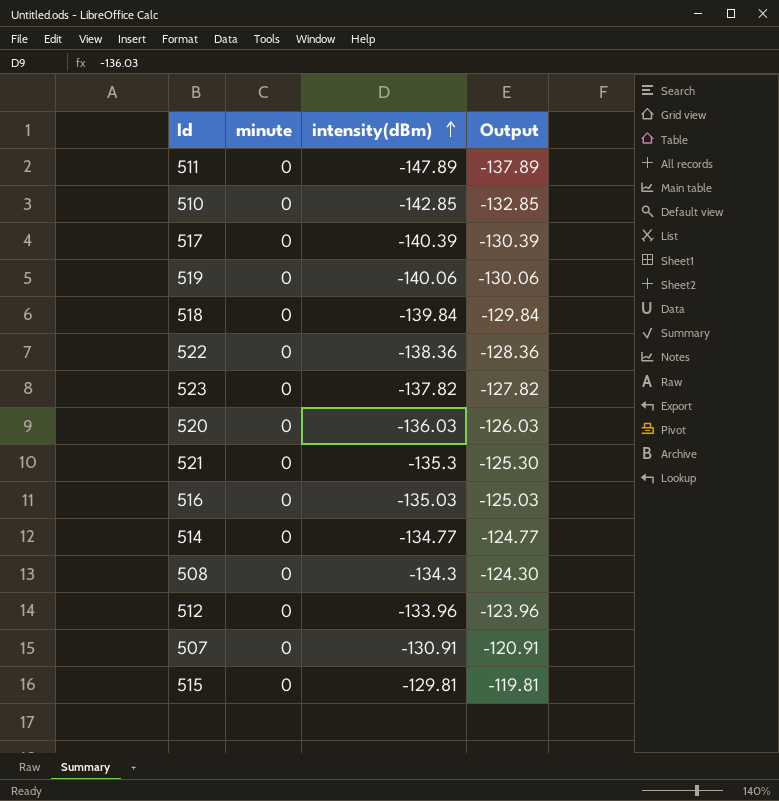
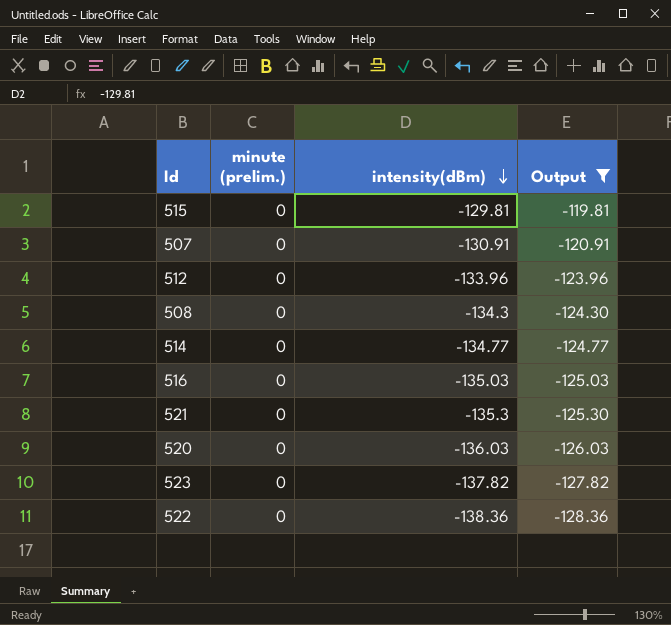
filter: none -> Output >= -128.36
row order: intensity(dBm) ascending -> intensity(dBm) descending
column name: minute -> minute (prelim.)

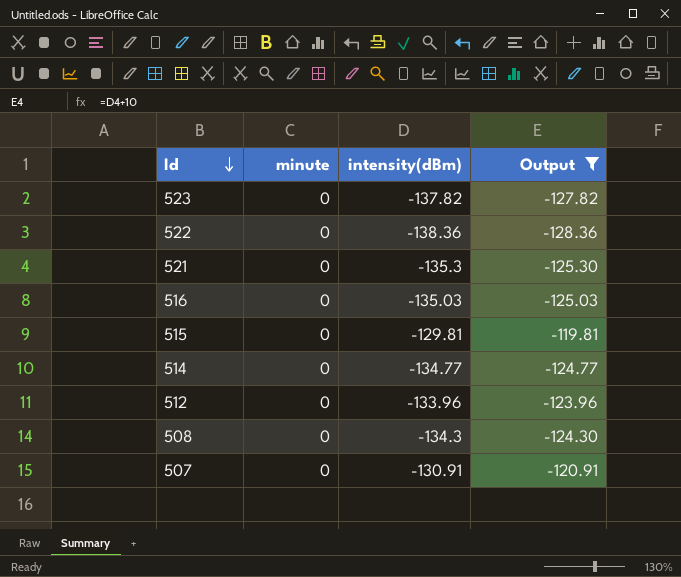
row order: intensity(dBm) descending -> Id descending
column name: minute (prelim.) -> minute
row 520: 0 | -136.03 | -126.03 -> none

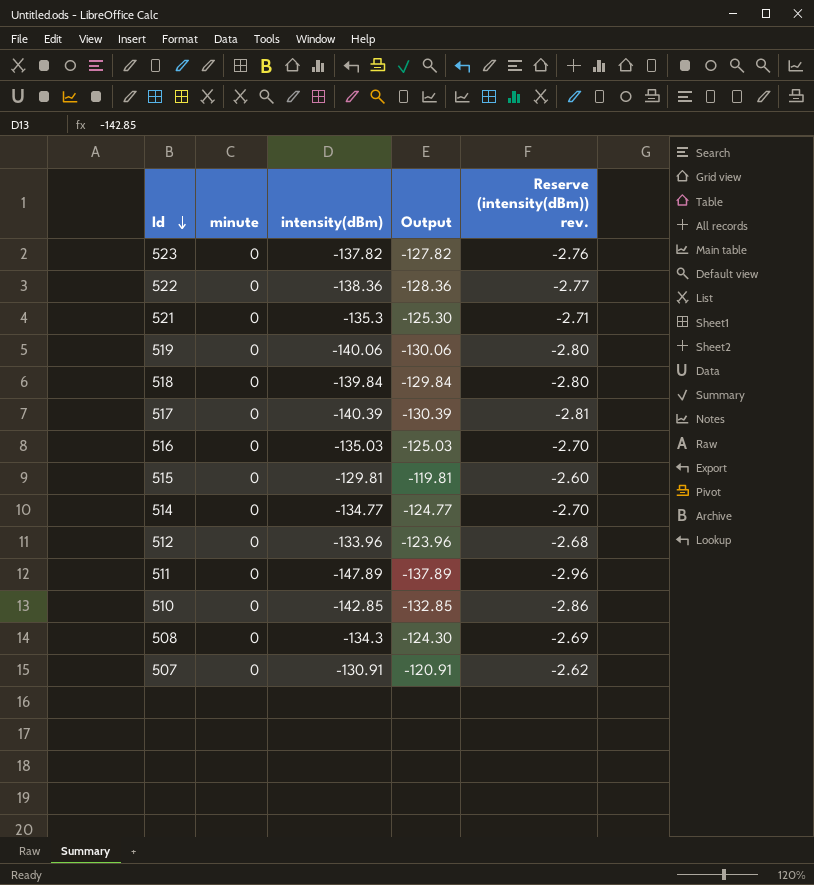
filter: Output >= -128.36 -> none
column Reserve (intensity(dBm)) rev. | formula: none -> [intensity(dBm)] * 0.02

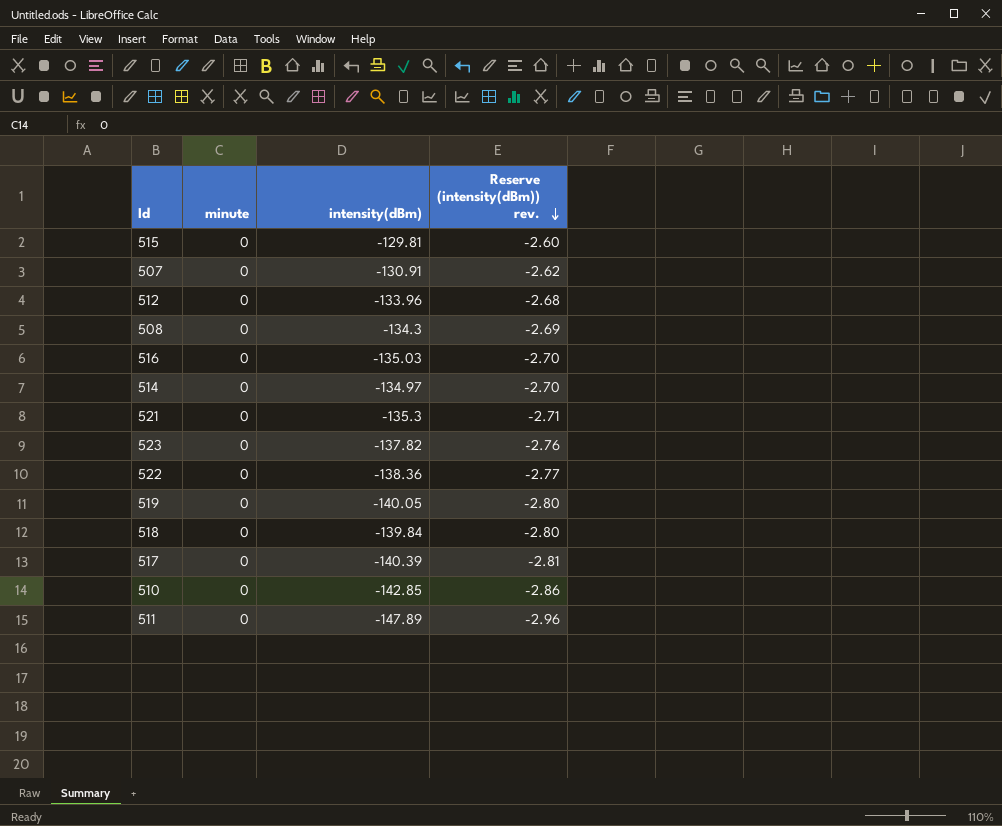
row order: Id descending -> Reserve (intensity(dBm)) rev. descending
column Output | formula: [intensity(dBm)] + 10 -> none
514 | intensity(dBm): -134.77 -> -134.97
519 | intensity(dBm): -140.06 -> -140.05

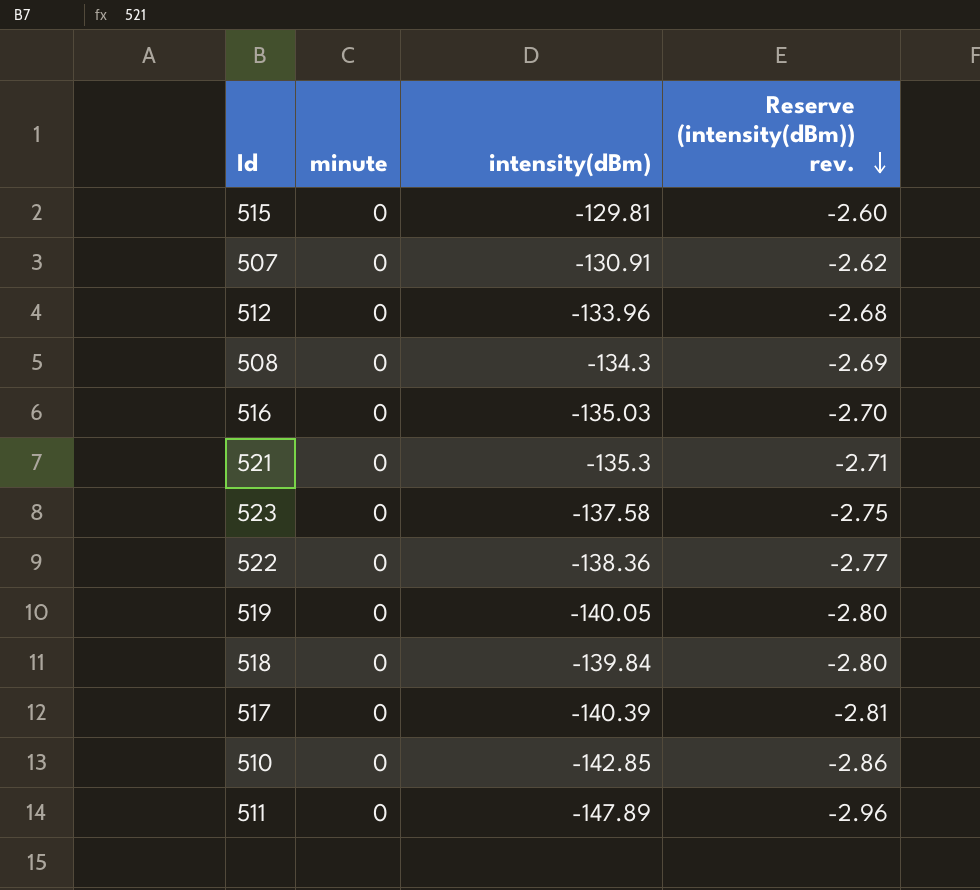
row 514: 0 | -134.97 | -2.70 -> none
523 | intensity(dBm): -137.82 -> -137.58
523 | Reserve (intensity(dBm)) rev.: -2.76 -> -2.75

